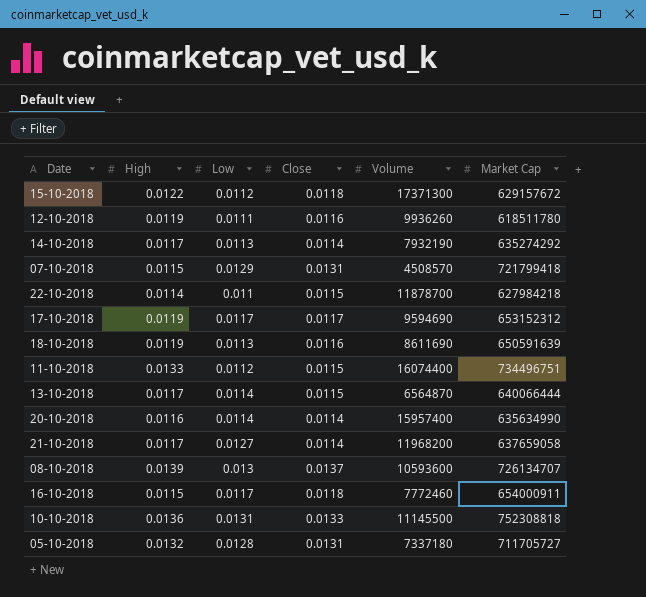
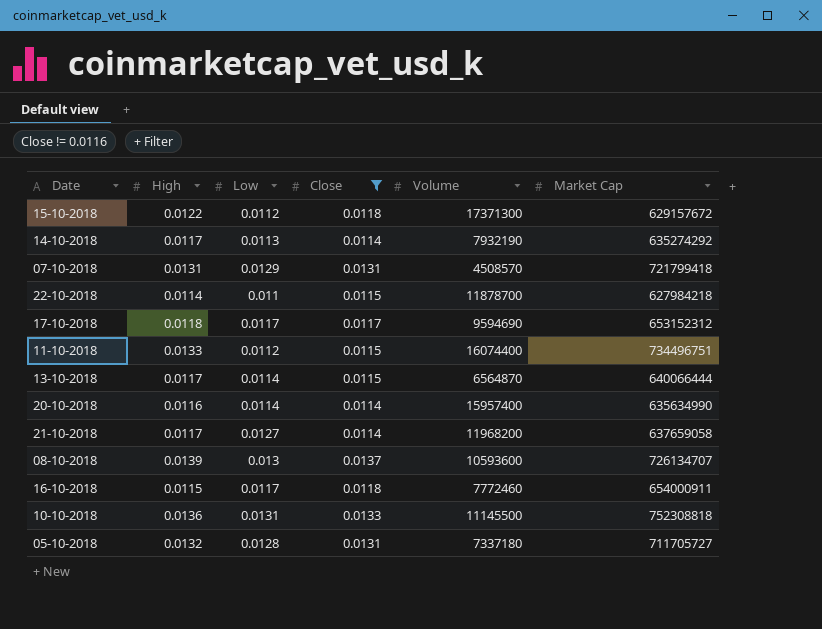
filter: none -> Close != 0.0116
07-10-2018 | High: 0.0115 -> 0.0131
17-10-2018 | High: 0.0119 -> 0.0118

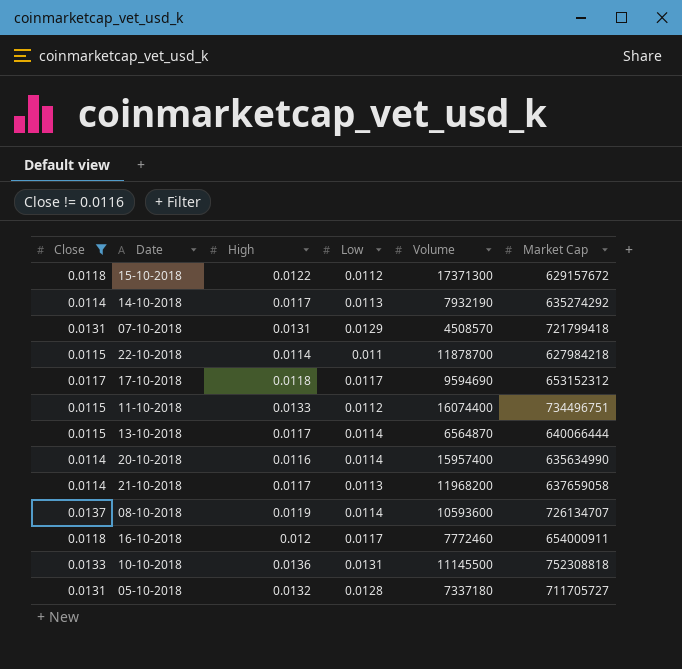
column Close | position: 4 -> 1
21-10-2018 | Low: 0.0127 -> 0.0113
08-10-2018 | High: 0.0139 -> 0.0119
08-10-2018 | Low: 0.013 -> 0.0114
16-10-2018 | High: 0.0115 -> 0.012

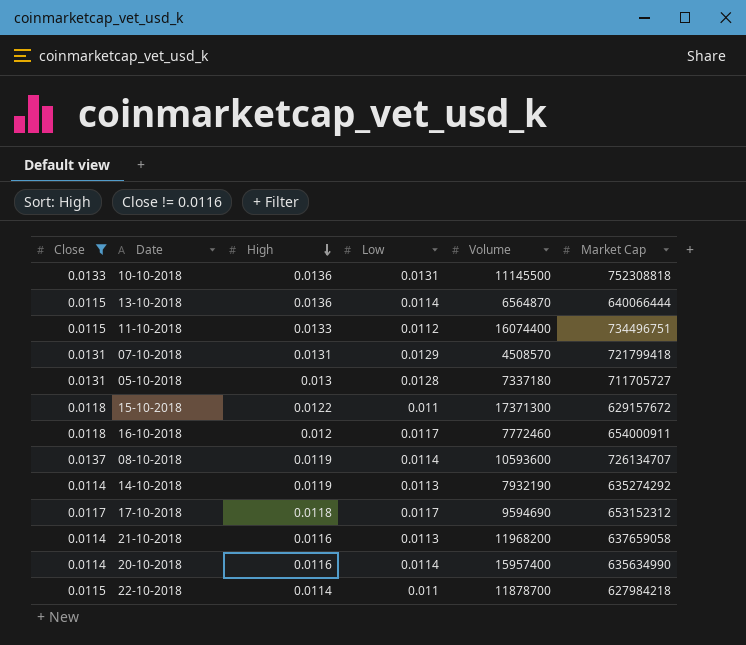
row order: none -> High descending
13-10-2018 | High: 0.0117 -> 0.0136
05-10-2018 | High: 0.0132 -> 0.013
15-10-2018 | Low: 0.0112 -> 0.011
14-10-2018 | High: 0.0117 -> 0.0119
21-10-2018 | High: 0.0117 -> 0.0116

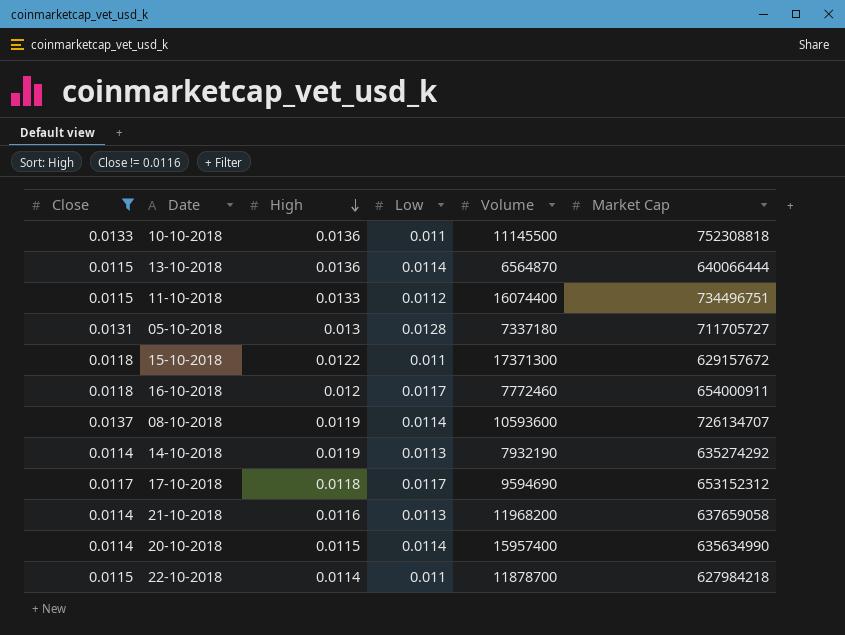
row 07-10-2018: 0.0131 | 0.0131 | 0.0129 | 4508570 | 721799418 -> none
10-10-2018 | Low: 0.0131 -> 0.011
20-10-2018 | High: 0.0116 -> 0.0115

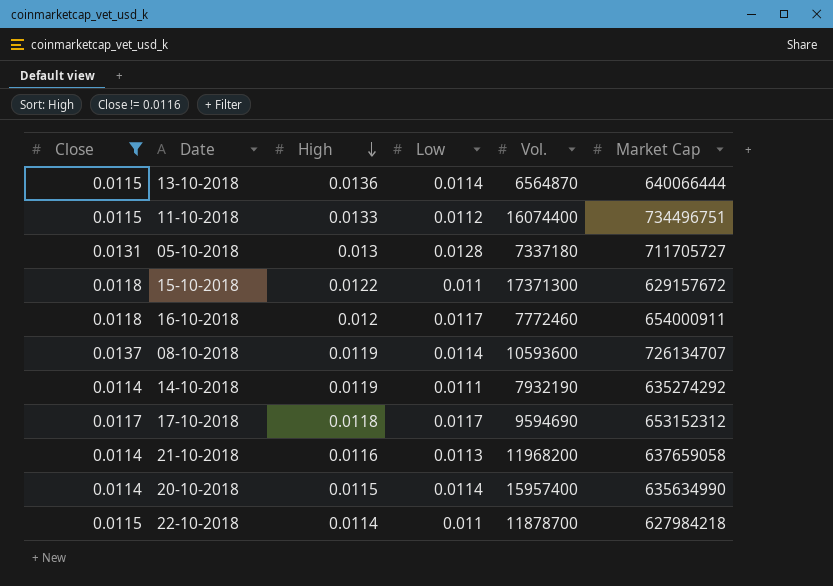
column name: Volume -> Vol.
row 10-10-2018: 0.0133 | 0.0136 | 0.011 | 11145500 | 752308818 -> none
14-10-2018 | Low: 0.0113 -> 0.0111

